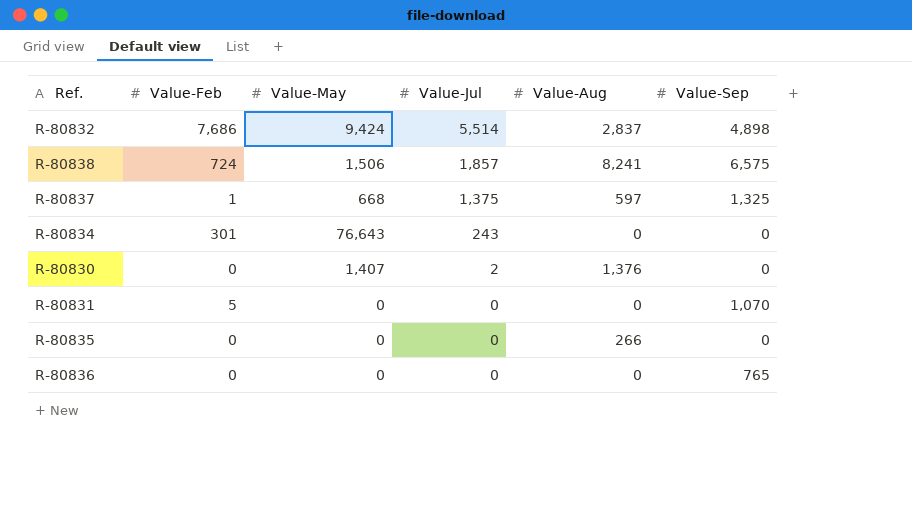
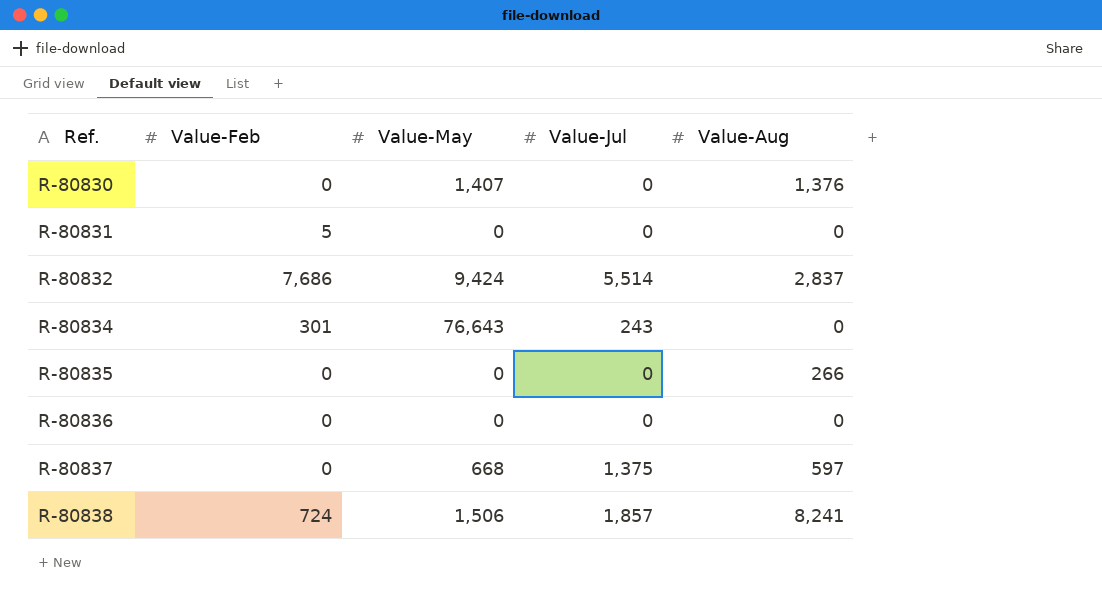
row order: Value-Jul descending -> Ref. ascending
column Value-Sep | position: 6 -> none
R-80830 | Value-Jul: 2 -> 0
R-80837 | Value-Feb: 1 -> 0

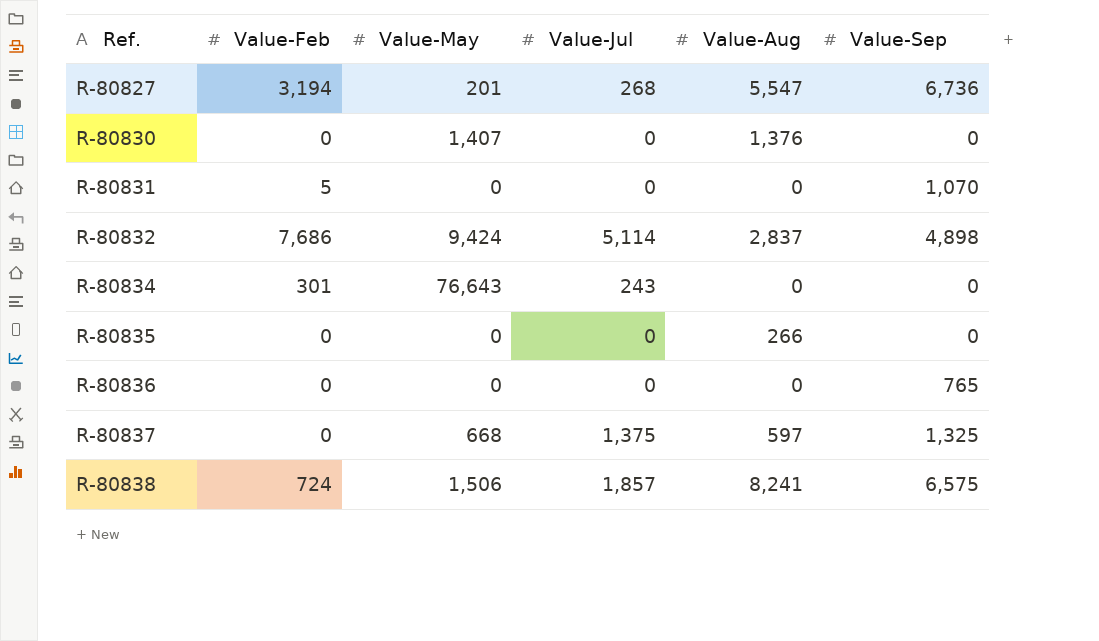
column Value-Sep | position: none -> 6
row R-80827: none -> 3,194 | 201 | 268 | 5,547 | 6,736
R-80832 | Value-Jul: 5,514 -> 5,114

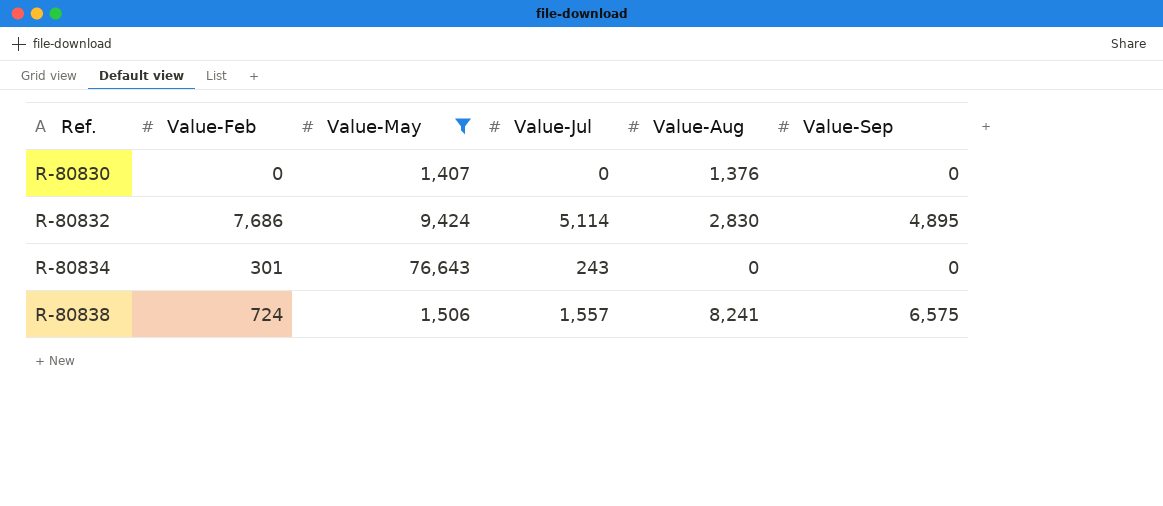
filter: none -> Value-May >= 1,407
R-80832 | Value-Aug: 2,837 -> 2,830
R-80832 | Value-Sep: 4,898 -> 4,895
R-80838 | Value-Jul: 1,857 -> 1,557

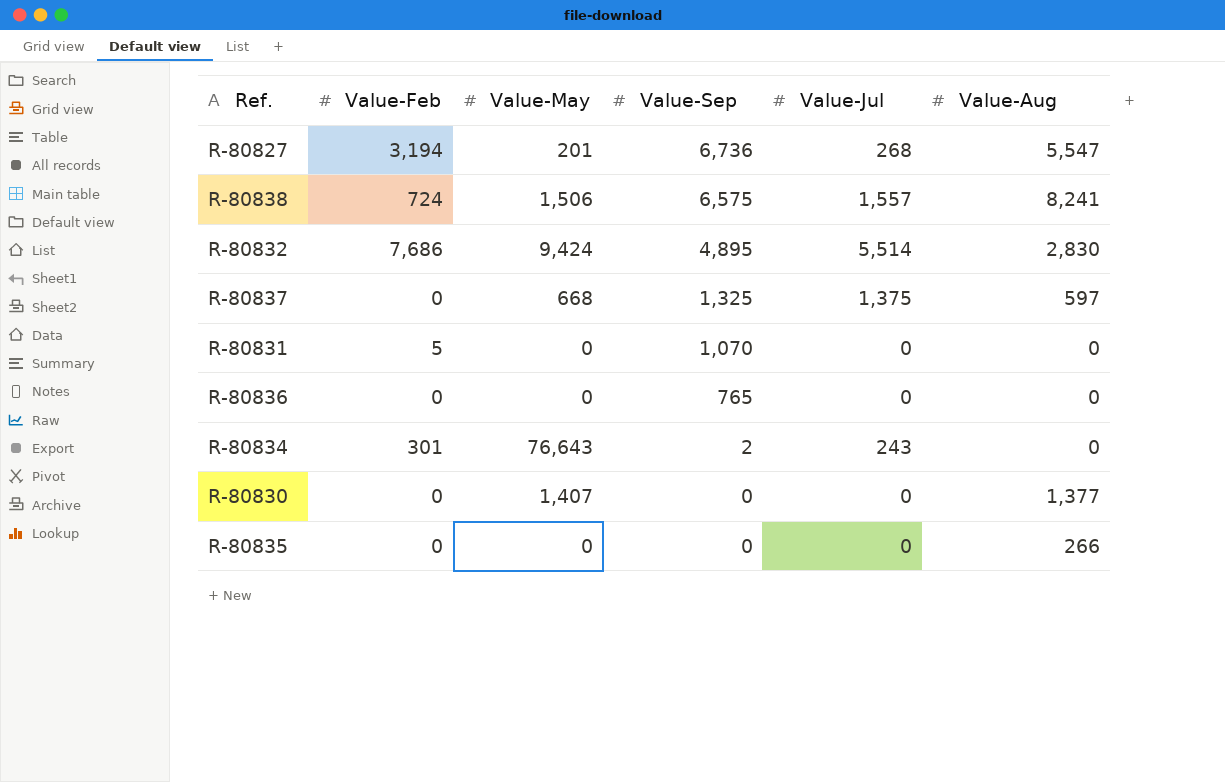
filter: Value-May >= 1,407 -> none
row order: Ref. ascending -> Value-Sep descending
column Value-Sep | position: 6 -> 4
R-80832 | Value-Jul: 5,114 -> 5,514
R-80834 | Value-Sep: 0 -> 2
R-80830 | Value-Aug: 1,376 -> 1,377

